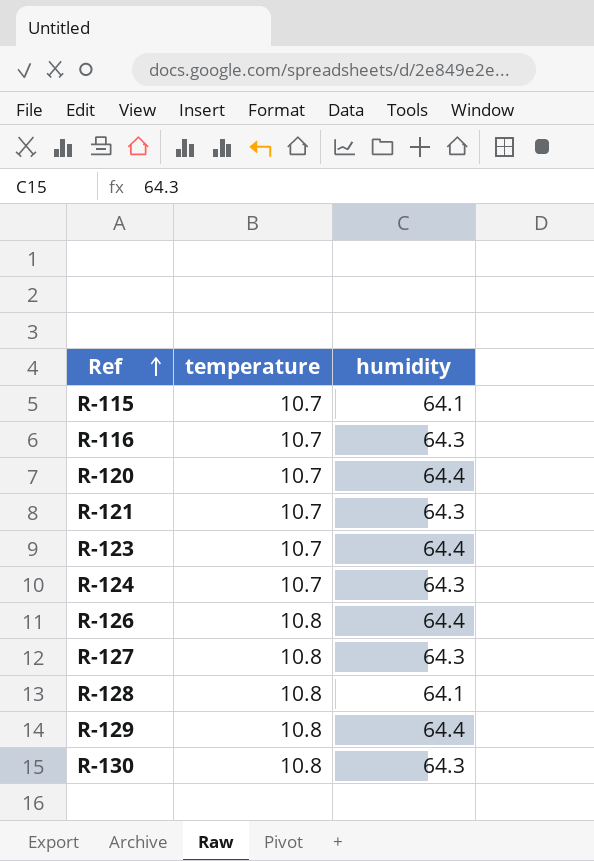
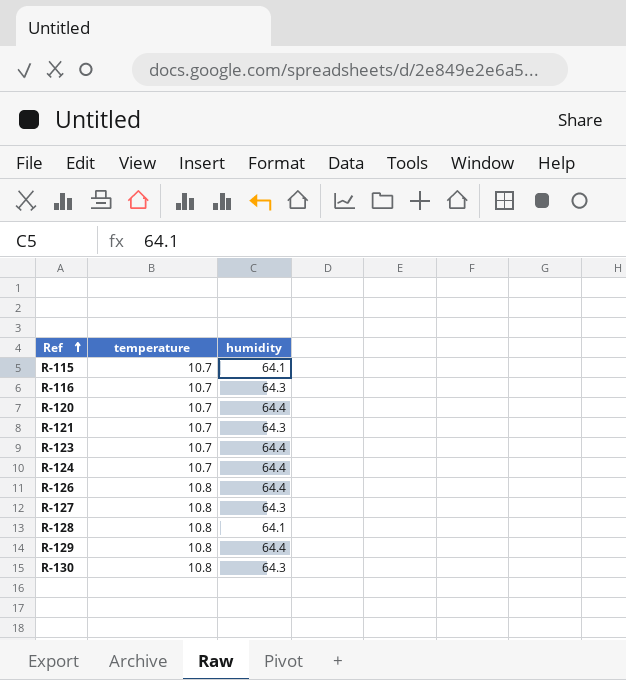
R-124 | humidity: 64.3 -> 64.4

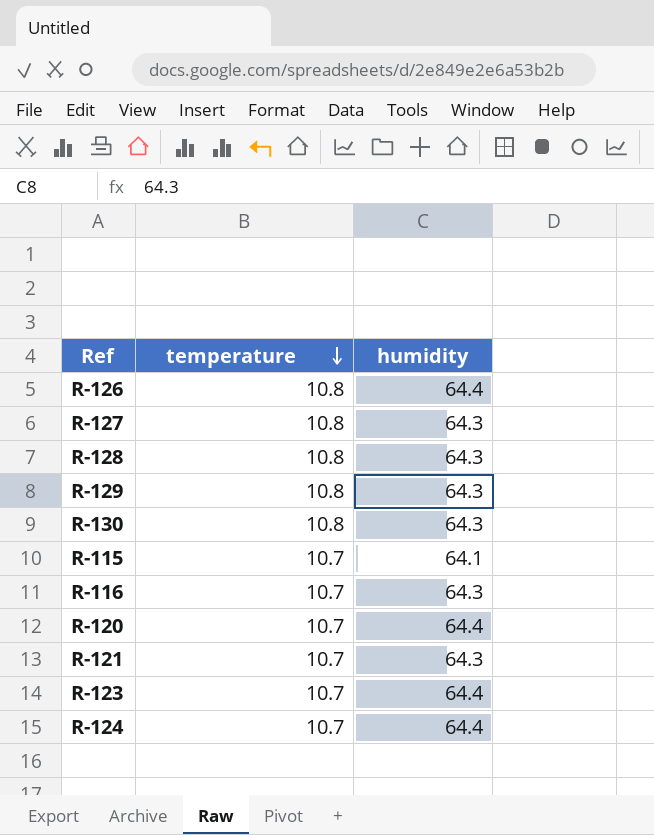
row order: Ref ascending -> temperature descending
R-128 | humidity: 64.1 -> 64.3
R-129 | humidity: 64.4 -> 64.3

